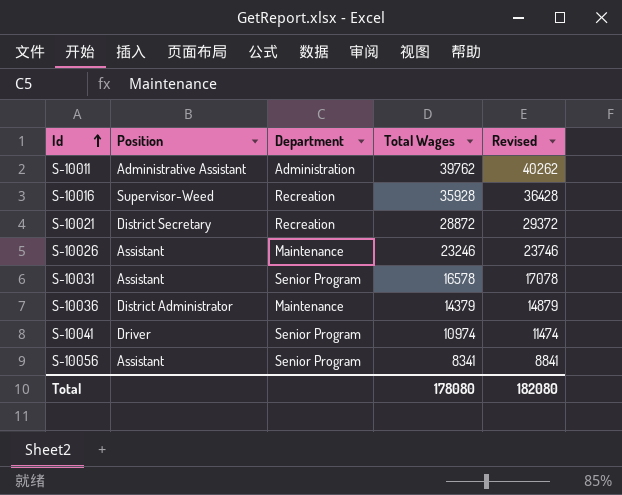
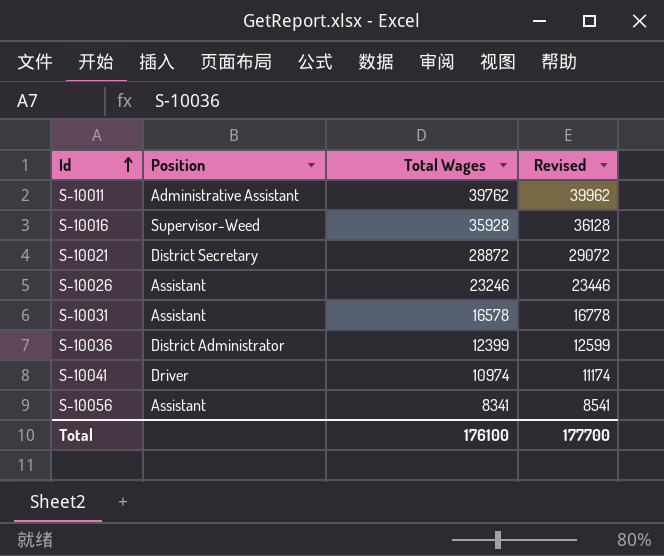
column Department | position: 3 -> none
column Revised | formula: [Total Wages] + 500 -> [Total Wages] + 200
S-10036 | Total Wages: 14379 -> 12399
Total | Total Wages: 178080 -> 176100
Total | Revised: 182080 -> 177700

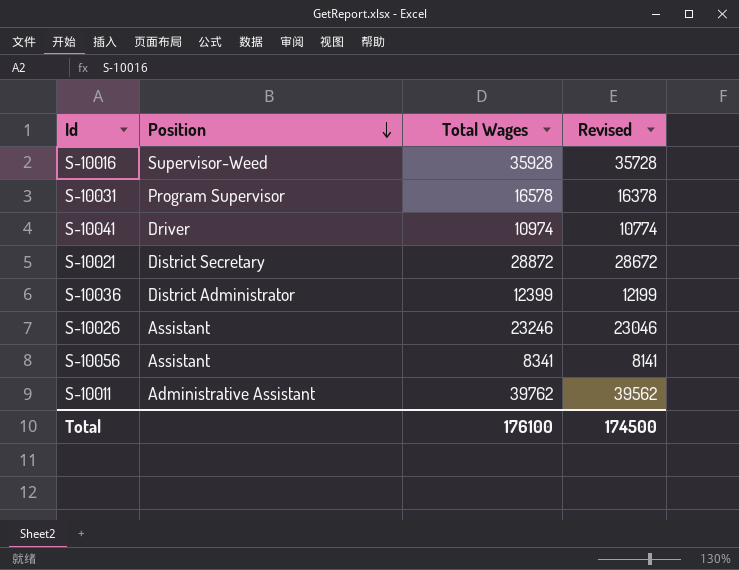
row order: Id ascending -> Position descending
column Revised | formula: [Total Wages] + 200 -> [Total Wages] - 200
S-10031 | Position: Assistant -> Program Supervisor
Total | Revised: 177700 -> 174500

